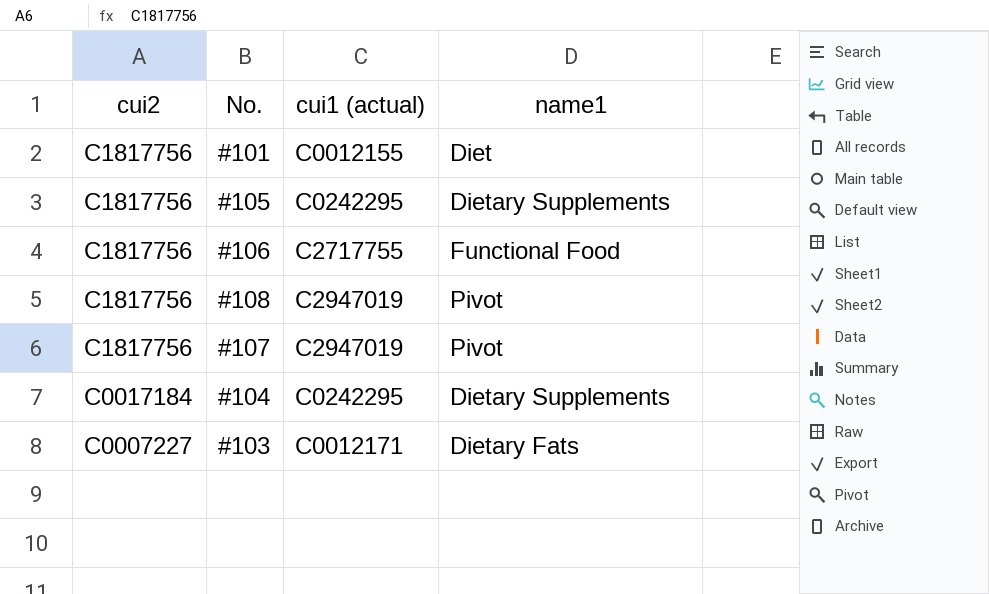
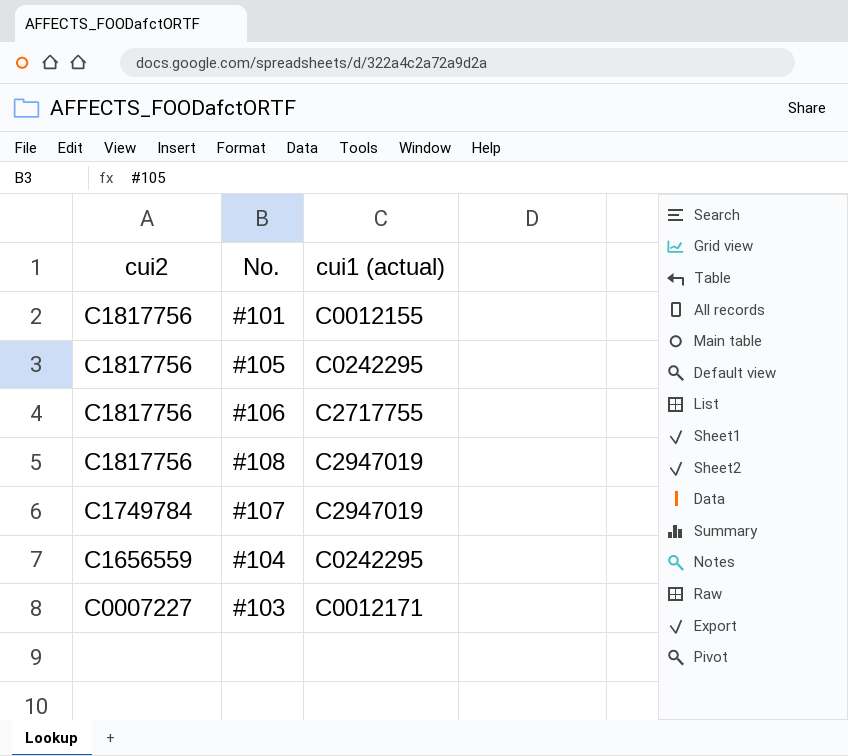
column name1 | position: 4 -> none
#107 | cui2: C1817756 -> C1749784
#104 | cui2: C0017184 -> C1656559

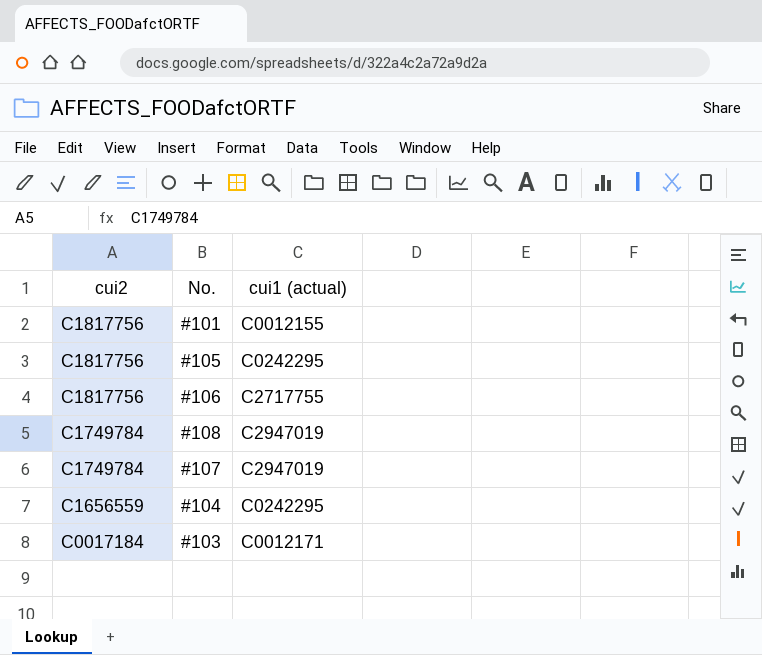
#108 | cui2: C1817756 -> C1749784
#103 | cui2: C0007227 -> C0017184

